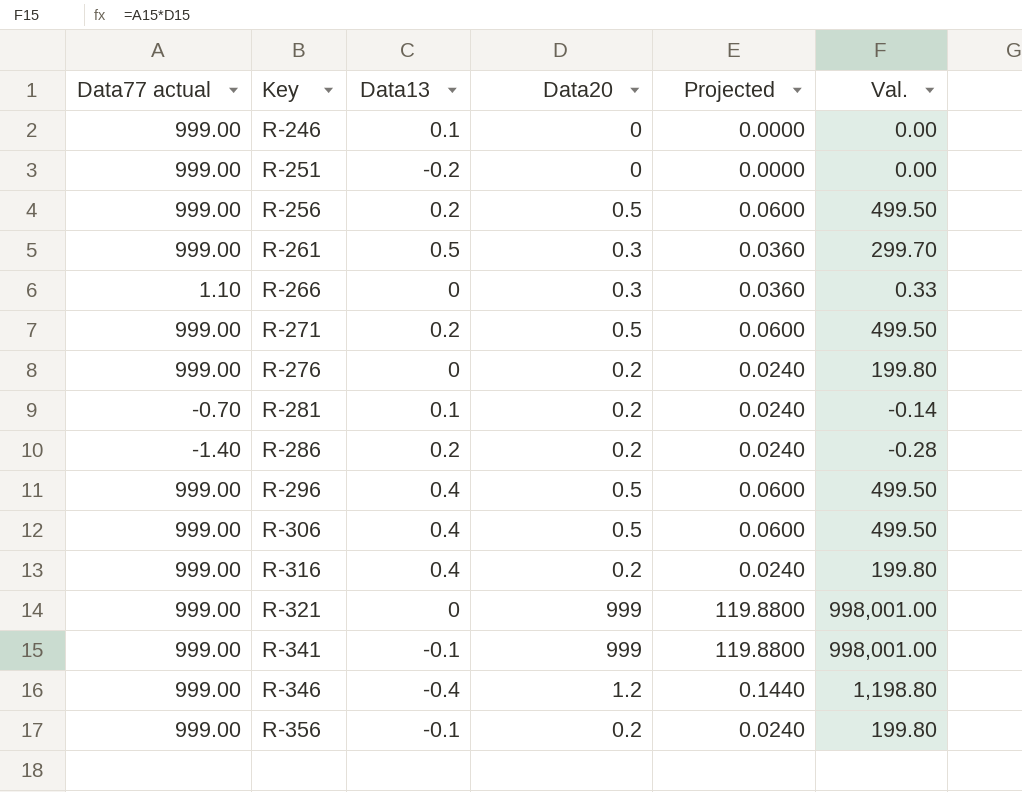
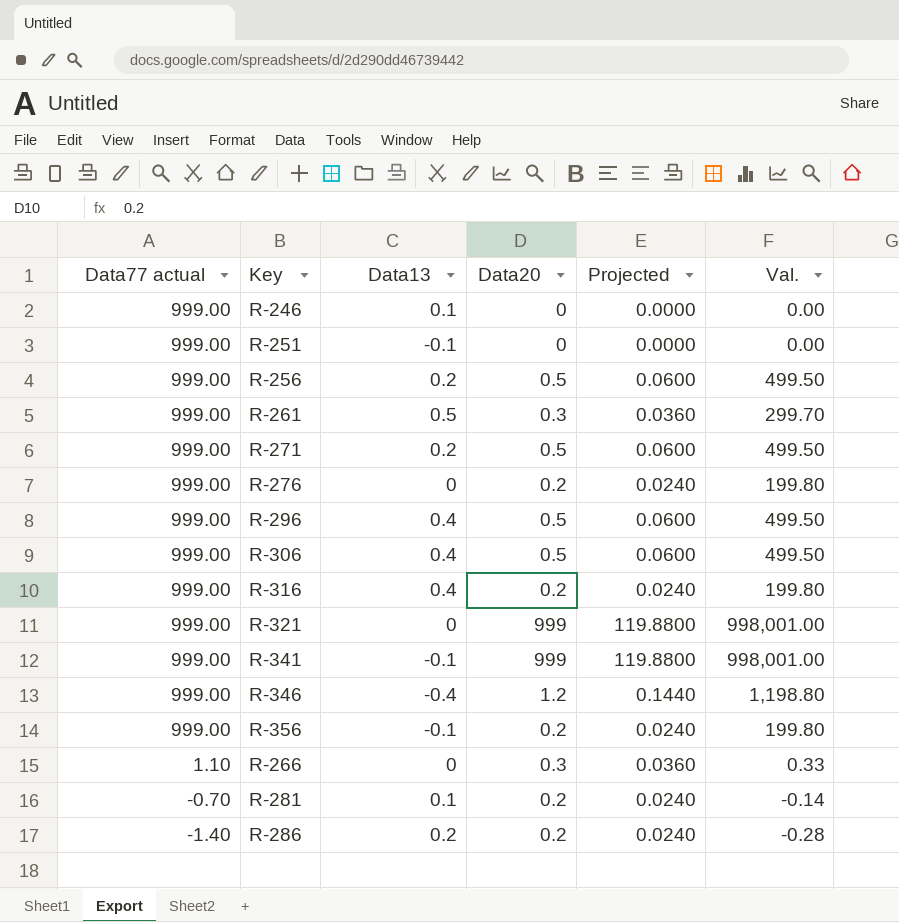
row order: Key ascending -> Data77 actual descending
R-251 | Data13: -0.2 -> -0.1

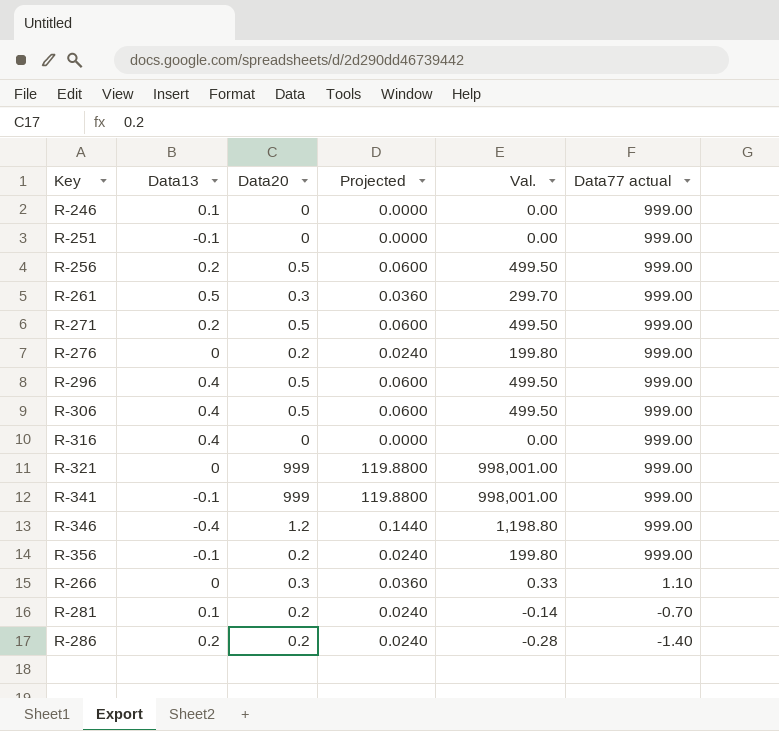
column Data77 actual | position: 1 -> 6
R-316 | Data20: 0.2 -> 0
R-316 | Projected: 0.0240 -> 0.0000
R-316 | Val.: 199.80 -> 0.00

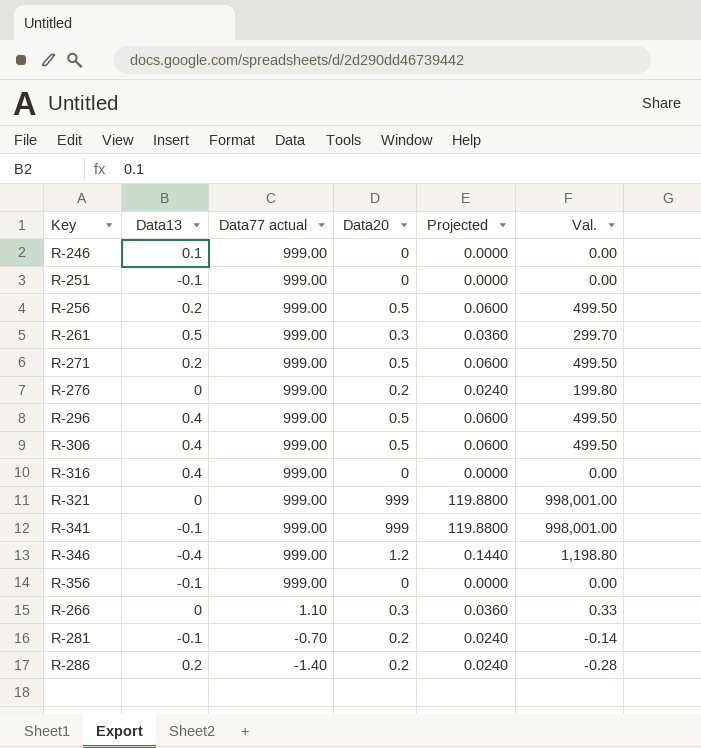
column Data77 actual | position: 6 -> 3
R-356 | Data20: 0.2 -> 0
R-356 | Projected: 0.0240 -> 0.0000
R-356 | Val.: 199.80 -> 0.00
R-281 | Data13: 0.1 -> -0.1

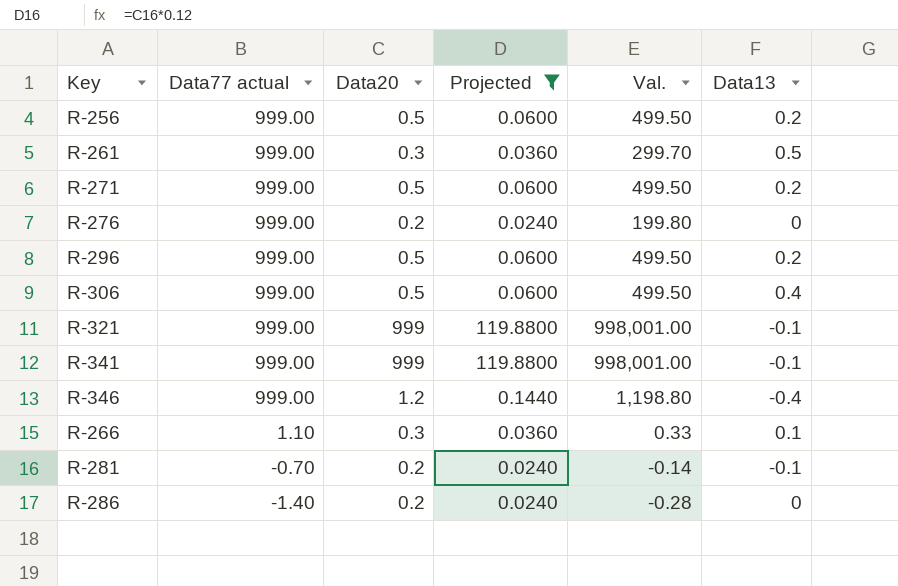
filter: none -> Projected != 0.0000
column Data13 | position: 2 -> 6
R-296 | Data13: 0.4 -> 0.2
R-321 | Data13: 0 -> -0.1
R-266 | Data13: 0 -> 0.1
R-286 | Data13: 0.2 -> 0

